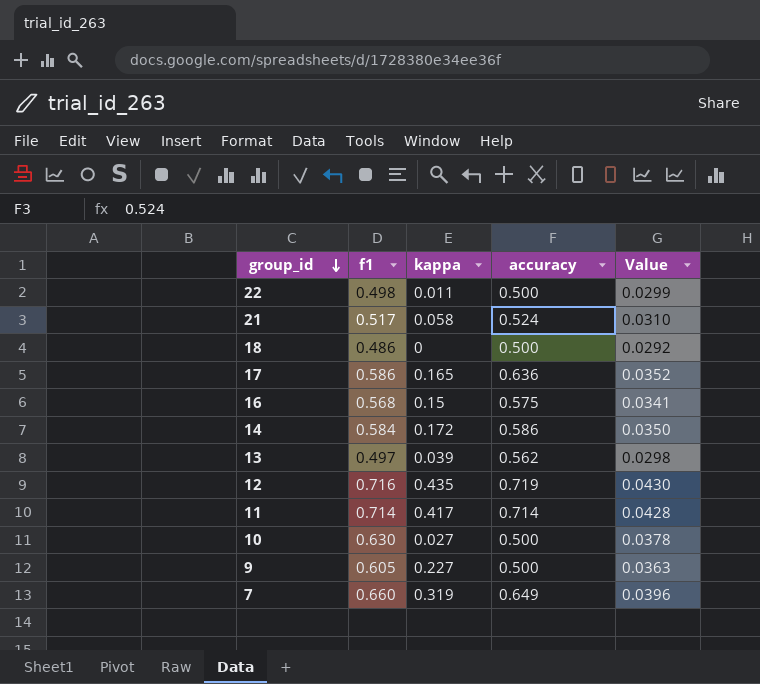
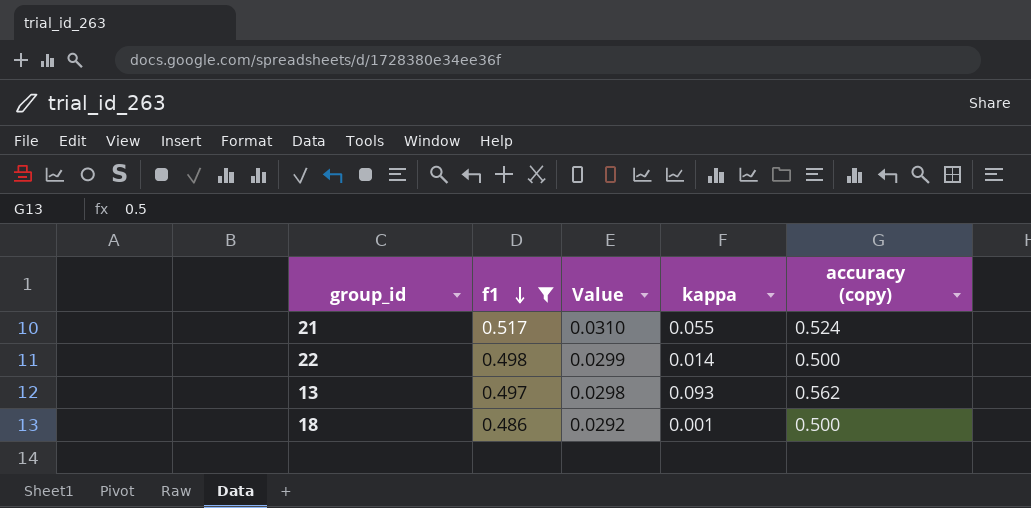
filter: none -> f1 <= 0.517
row order: group_id descending -> f1 descending
column Value | position: 5 -> 3
column name: accuracy -> accuracy (copy)
21 | kappa: 0.058 -> 0.055
22 | kappa: 0.011 -> 0.014
13 | kappa: 0.039 -> 0.093
18 | kappa: 0 -> 0.001

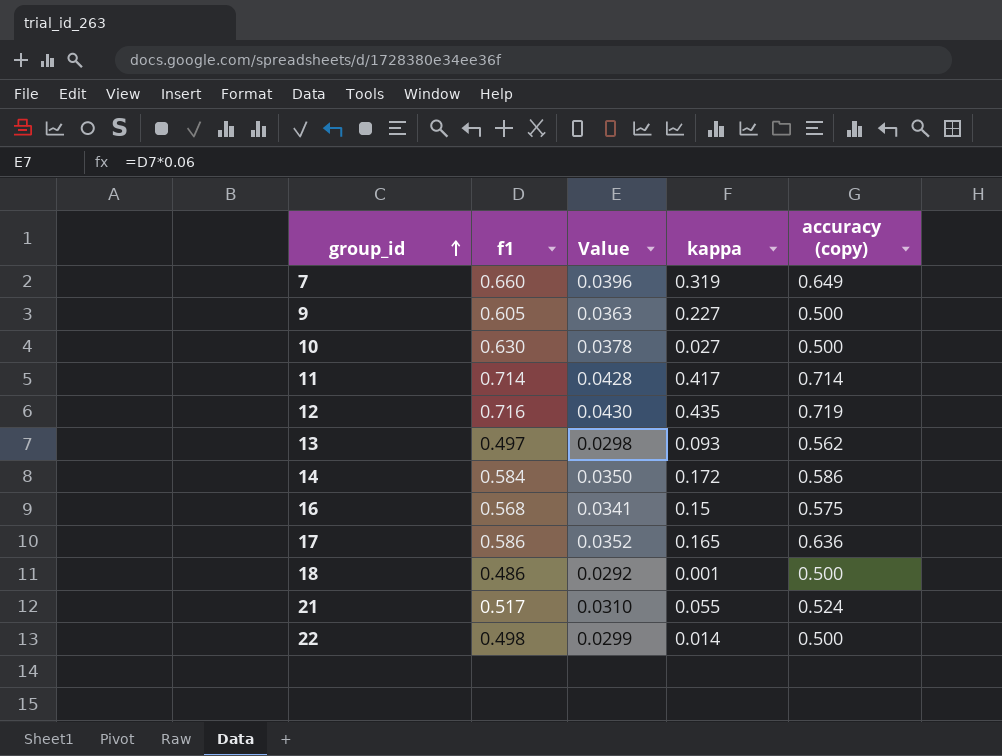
filter: f1 <= 0.517 -> none
row order: f1 descending -> group_id ascending

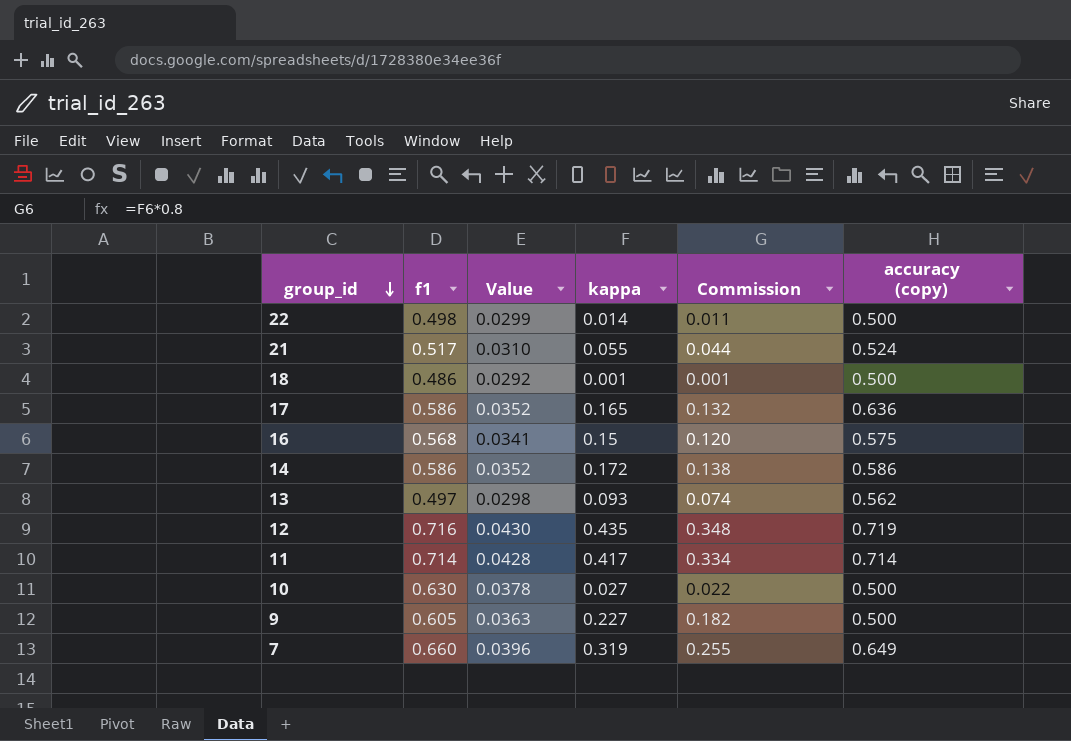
row order: group_id ascending -> group_id descending
column Commission | formula: none -> [kappa] * 0.8
14 | f1: 0.584 -> 0.586
14 | Value: 0.0350 -> 0.0352

